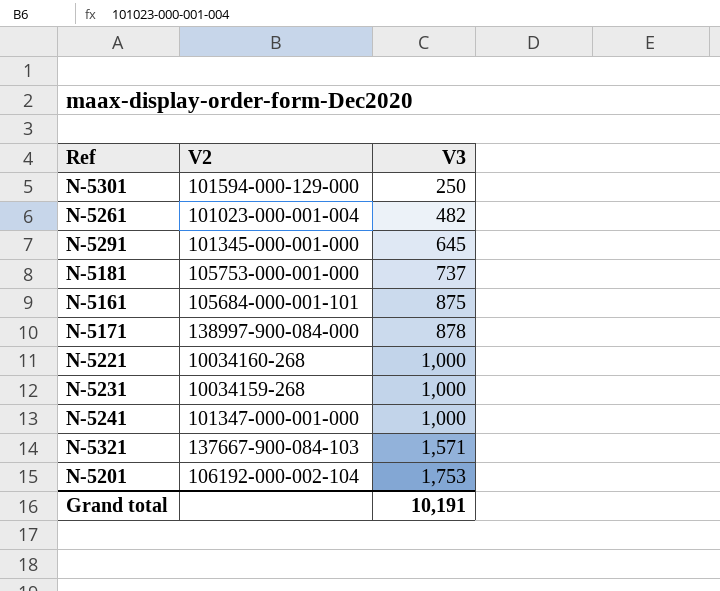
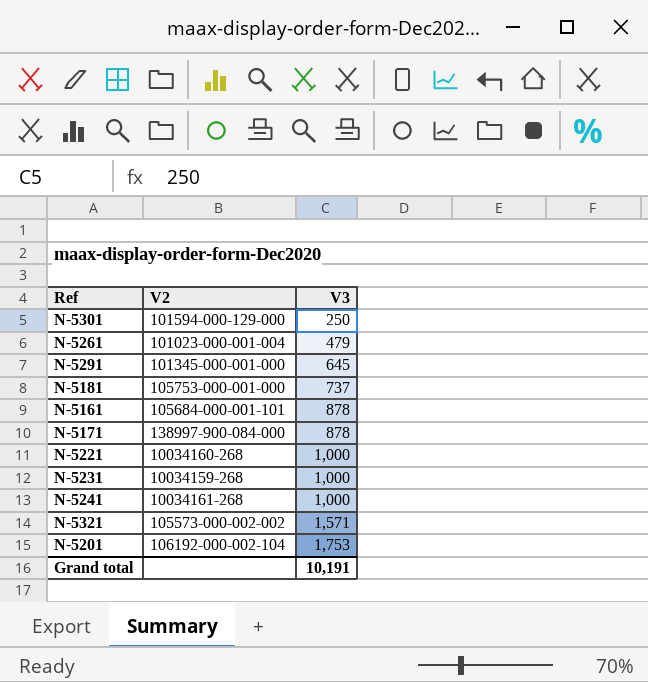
N-5261 | V3: 482 -> 479
N-5161 | V3: 875 -> 878
N-5241 | V2: 101347-000-001-000 -> 10034161-268
N-5321 | V2: 137667-900-084-103 -> 105573-000-002-002

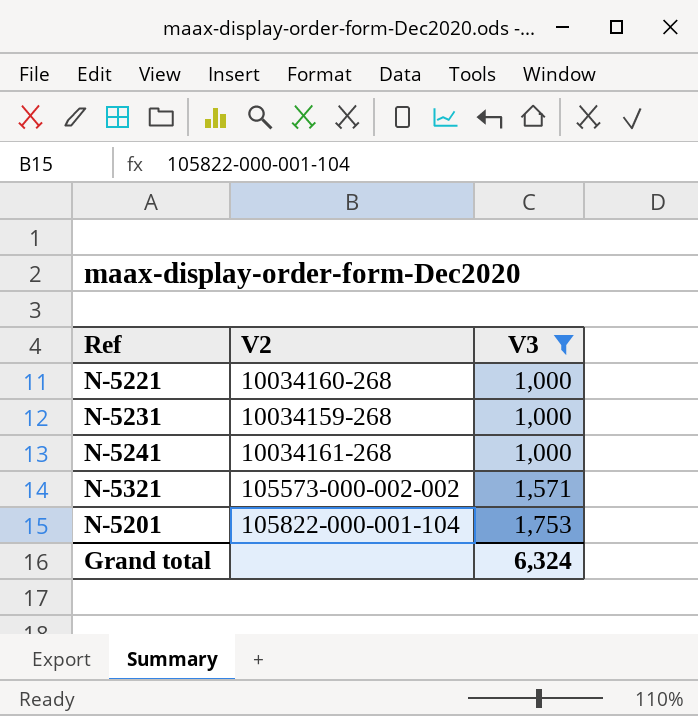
filter: none -> V3 >= 1,000
N-5201 | V2: 106192-000-002-104 -> 105822-000-001-104
Grand total | V3: 10,191 -> 6,324

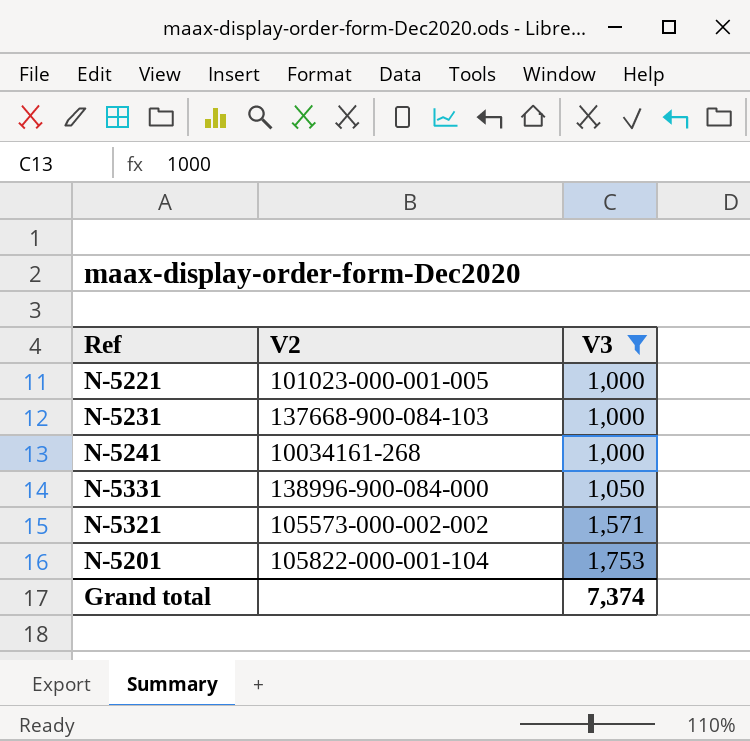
N-5221 | V2: 10034160-268 -> 101023-000-001-005
N-5231 | V2: 10034159-268 -> 137668-900-084-103
row N-5331: none -> 138996-900-084-000 | 1,050
Grand total | V3: 6,324 -> 7,374

